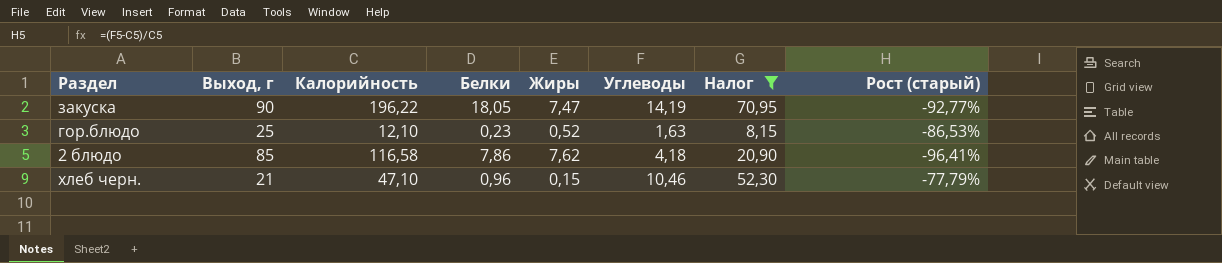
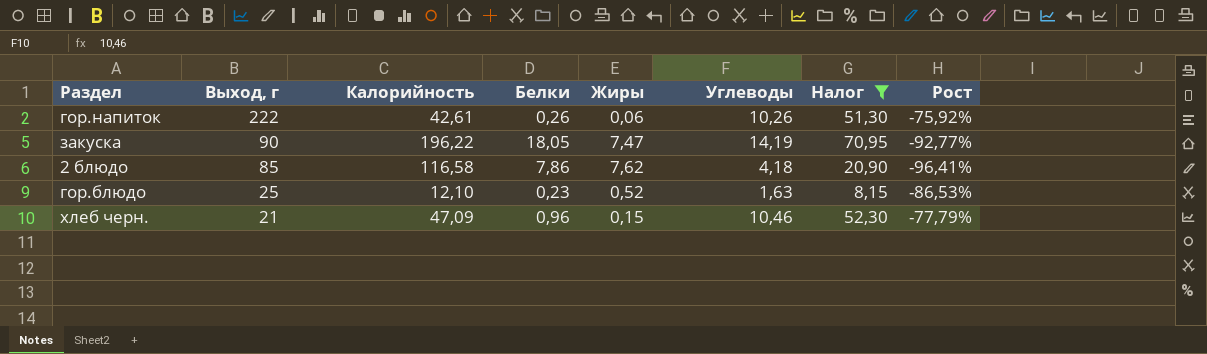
row order: none -> Выход, г descending
column name: Рост (старый) -> Рост
row гор.напиток: none -> 222 | 42,61 | 0,26 | 0,06 | 10,26 | 51,30 | -75,92%
хлеб черн. | Калорийность: 47,10 -> 47,09

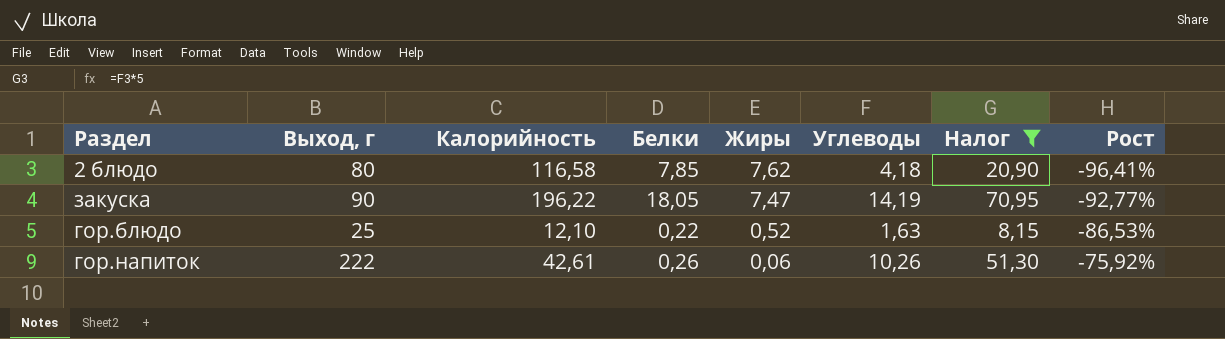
row order: Выход, г descending -> Жиры descending
row хлеб черн.: 21 | 47,09 | 0,96 | 0,15 | 10,46 | 52,30 | -77,79% -> none
2 блюдо | Выход, г: 85 -> 80
2 блюдо | Белки: 7,86 -> 7,85
гор.блюдо | Белки: 0,23 -> 0,22

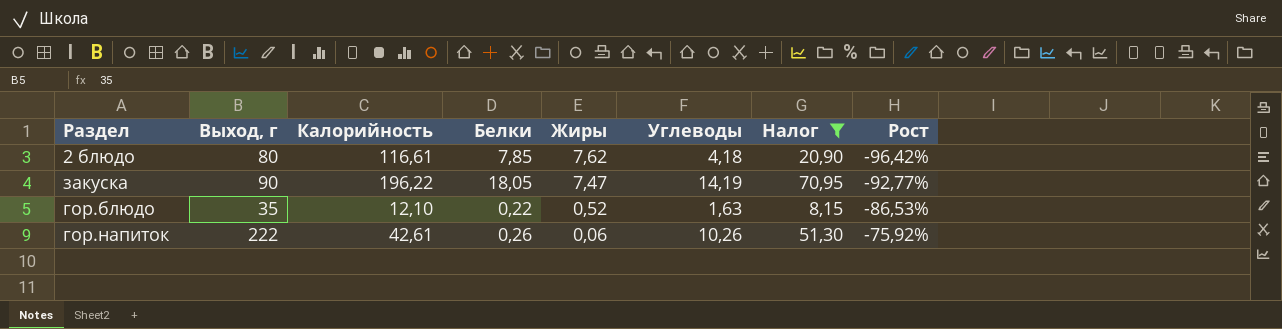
2 блюдо | Калорийность: 116,58 -> 116,61
2 блюдо | Рост: -96,41% -> -96,42%
гор.блюдо | Выход, г: 25 -> 35

